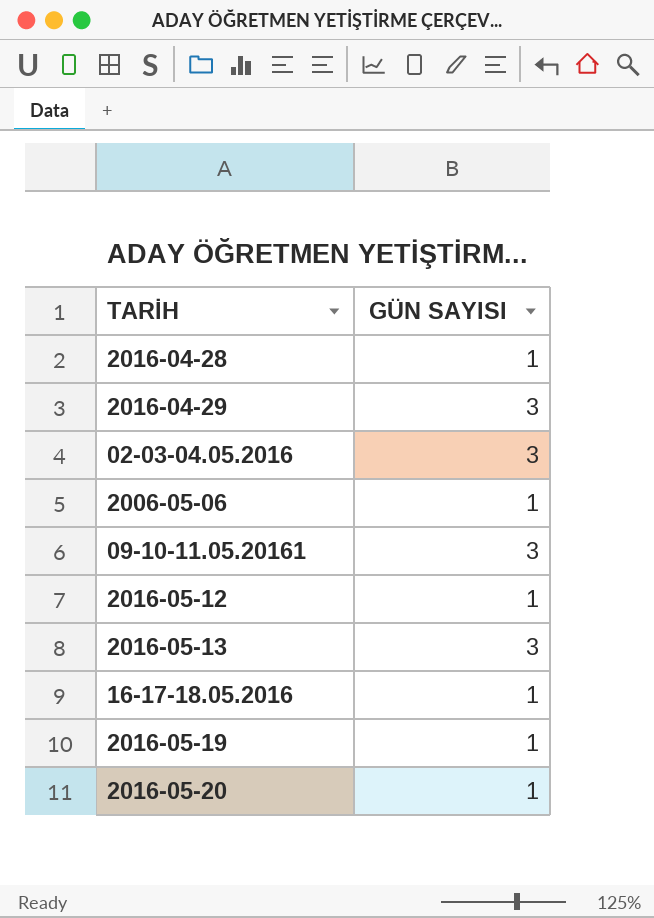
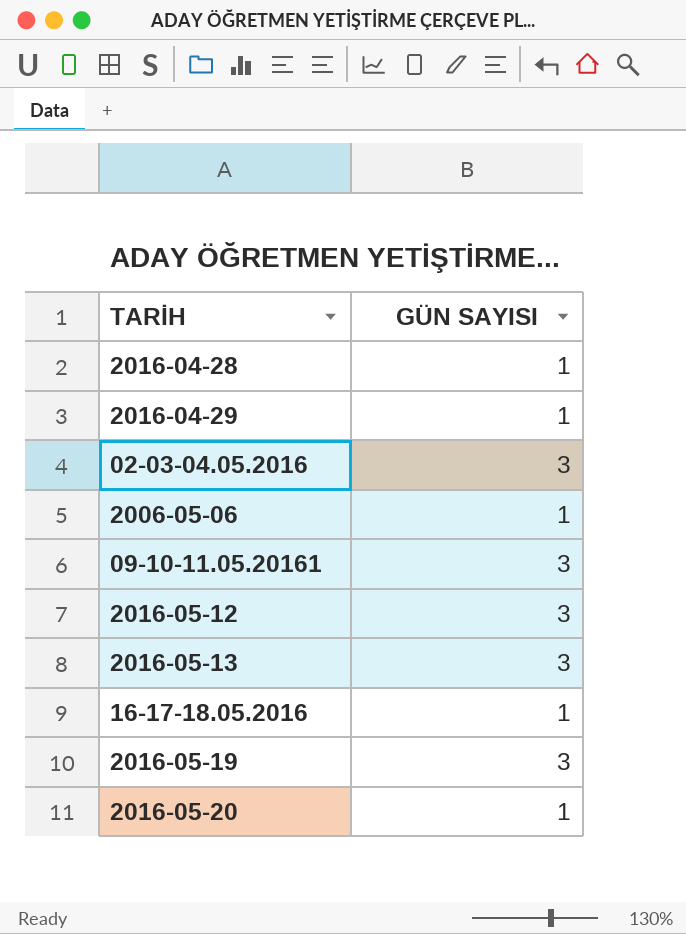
2016-04-29 | GÜN SAYISI: 3 -> 1
2016-05-12 | GÜN SAYISI: 1 -> 3
2016-05-19 | GÜN SAYISI: 1 -> 3

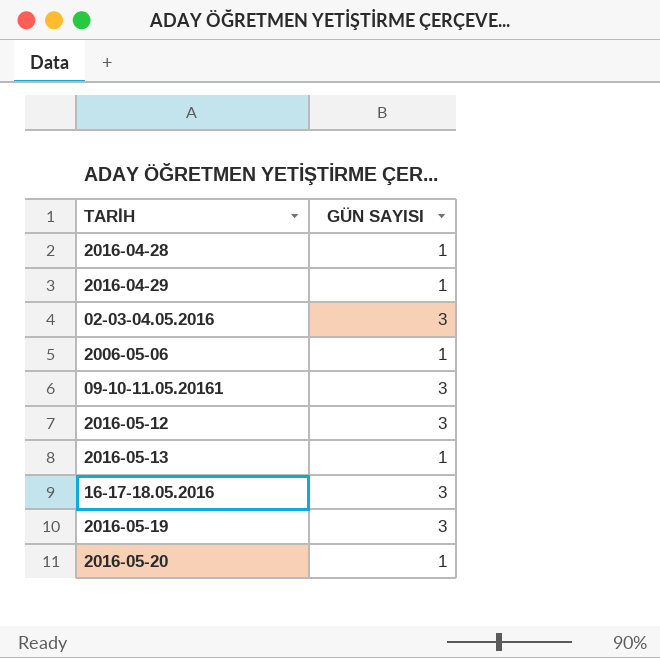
2016-05-13 | GÜN SAYISI: 3 -> 1
16-17-18.05.2016 | GÜN SAYISI: 1 -> 3

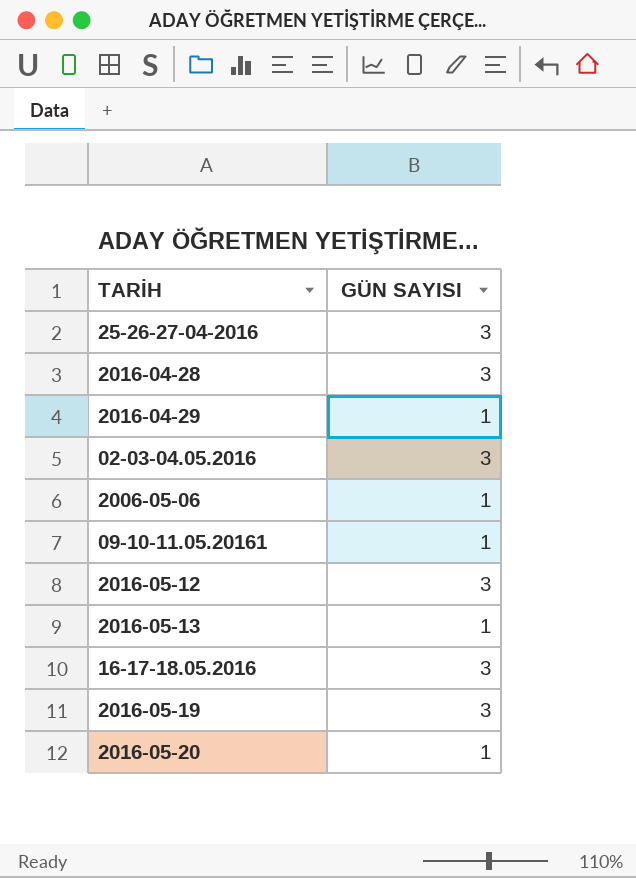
row 25-26-27-04-2016: none -> 3
2016-04-28 | GÜN SAYISI: 1 -> 3
09-10-11.05.20161 | GÜN SAYISI: 3 -> 1

